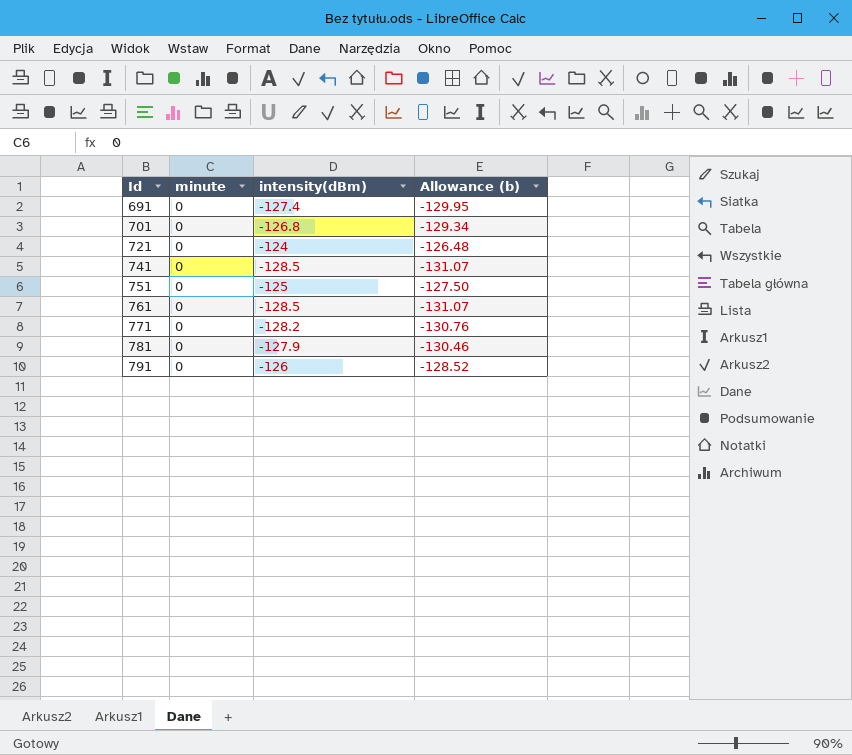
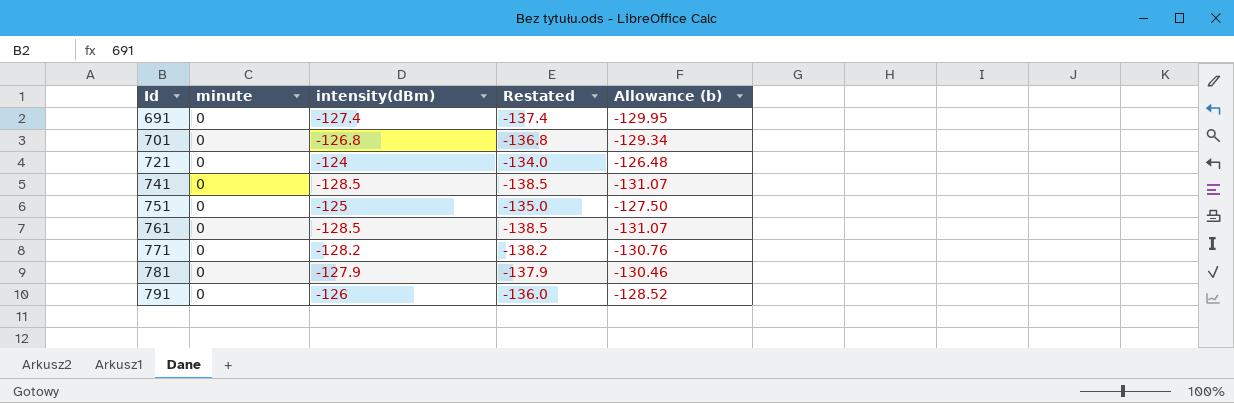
column Restated | formula: none -> [intensity(dBm)] - 10

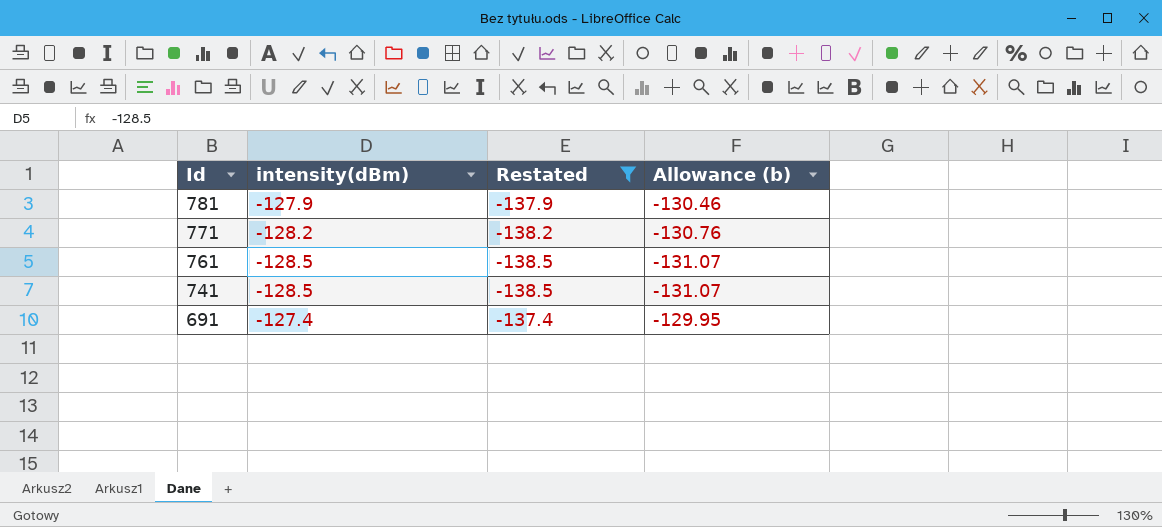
filter: none -> Restated <= -137.4
row order: Id ascending -> Id descending
column minute | position: 2 -> none

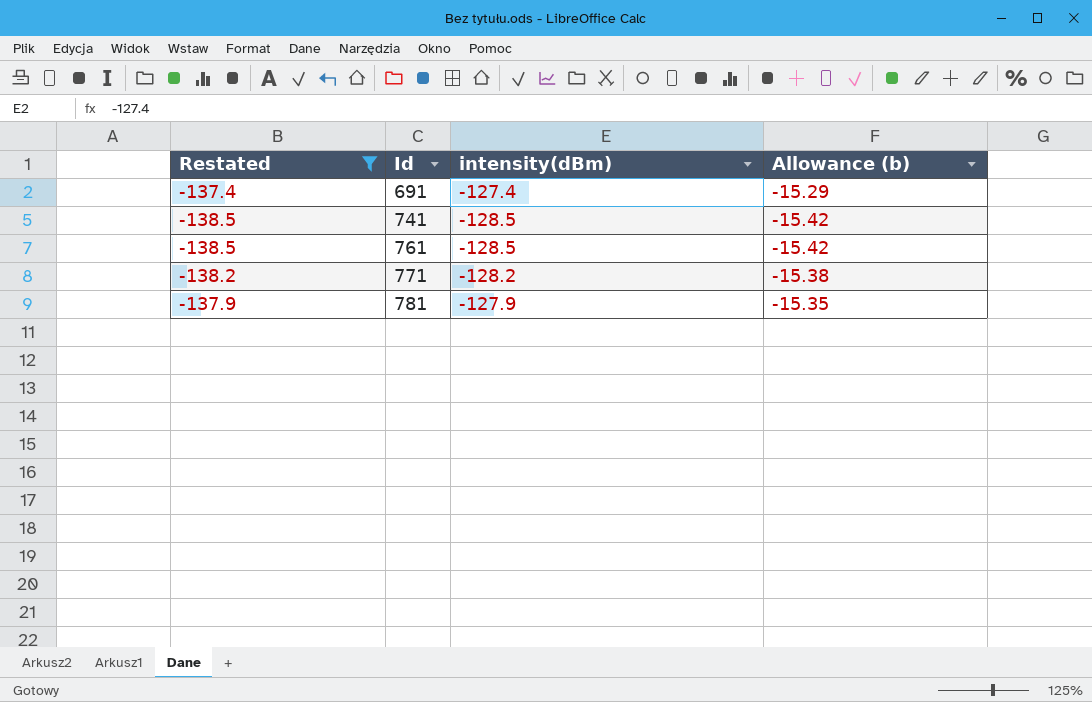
row order: Id descending -> Id ascending
column Restated | position: 3 -> 1
column Allowance (b) | formula: [intensity(dBm)] * 1.02 -> [intensity(dBm)] * 0.12

